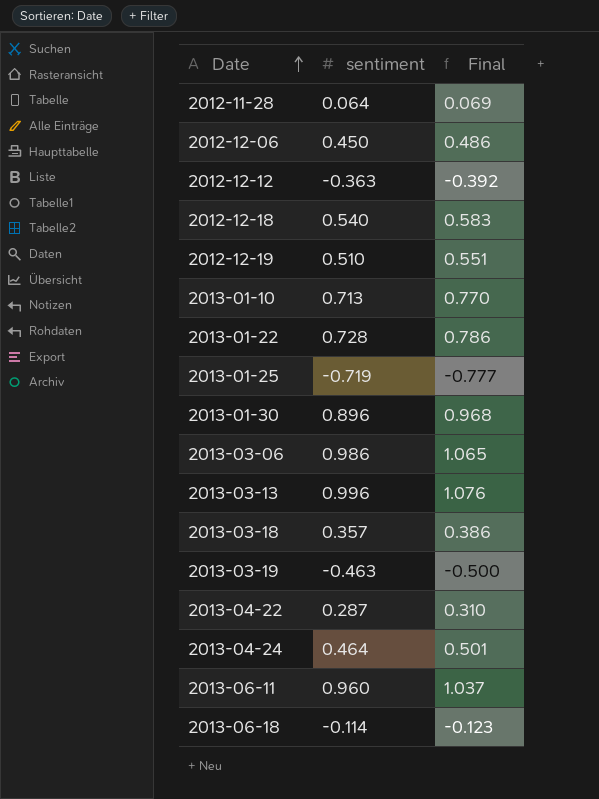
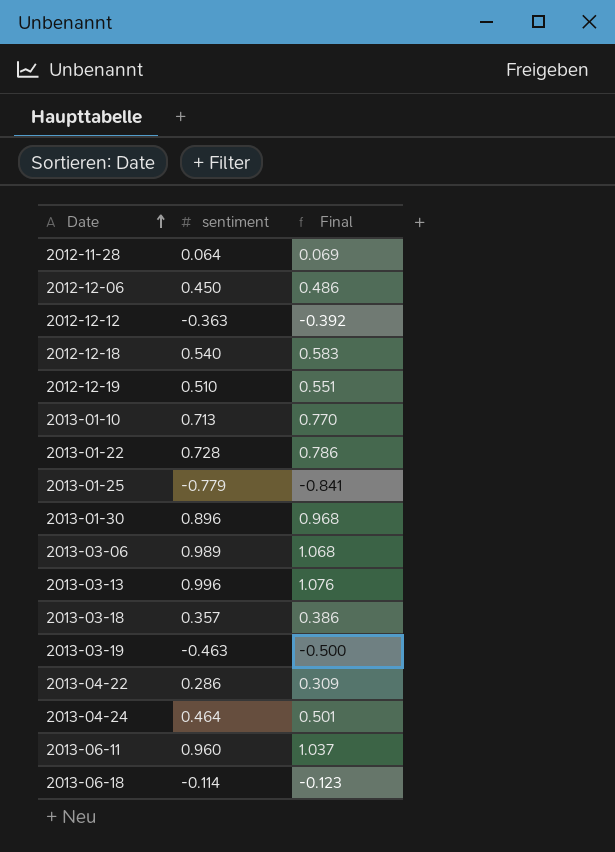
2013-01-25 | sentiment: -0.719 -> -0.779
2013-01-25 | Final: -0.777 -> -0.841
2013-03-06 | sentiment: 0.986 -> 0.989
2013-03-06 | Final: 1.065 -> 1.068
2013-04-22 | sentiment: 0.287 -> 0.286
2013-04-22 | Final: 0.310 -> 0.309

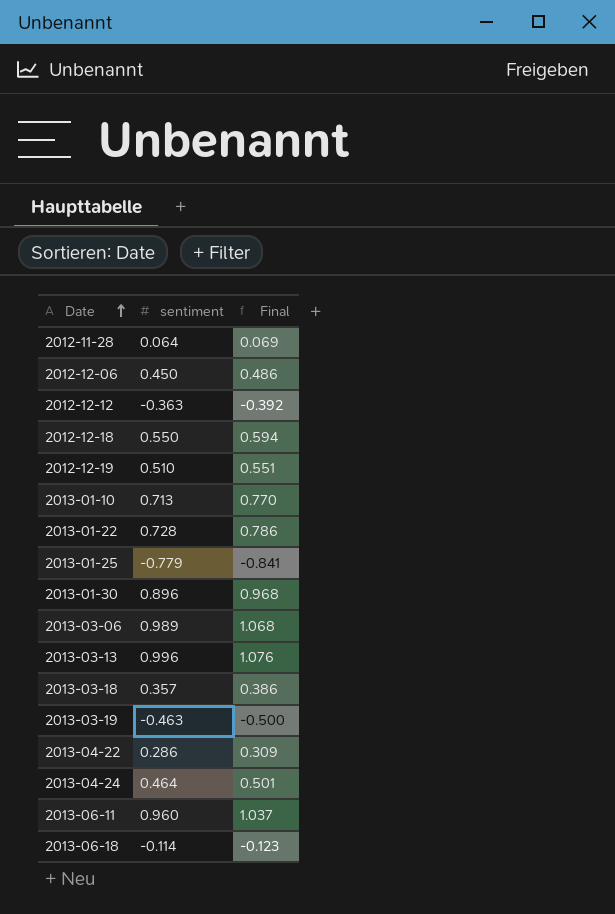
2012-12-18 | sentiment: 0.540 -> 0.550
2012-12-18 | Final: 0.583 -> 0.594

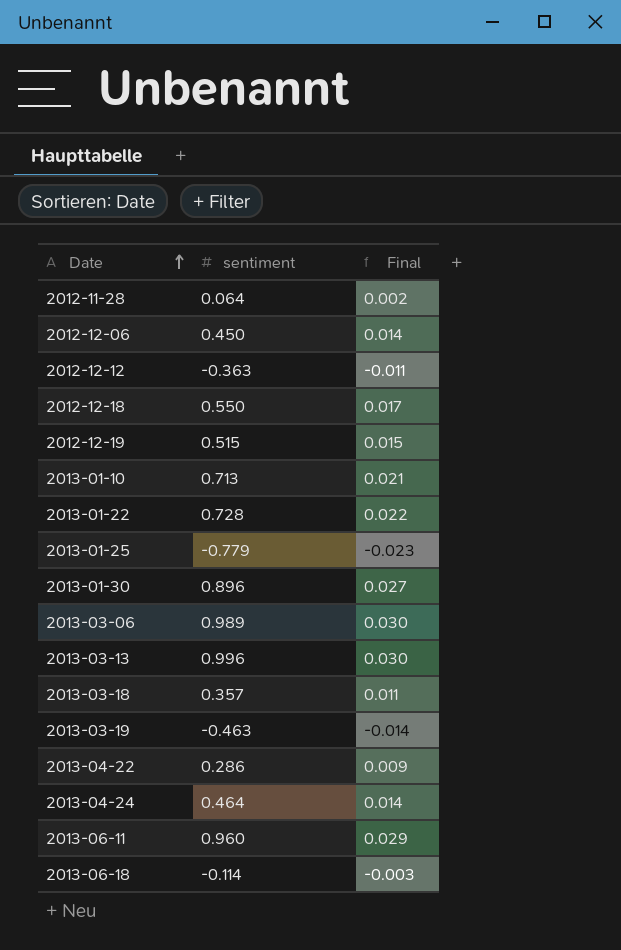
column Final | formula: [sentiment] * 1.08 -> [sentiment] * 0.03
2012-12-19 | sentiment: 0.510 -> 0.515

